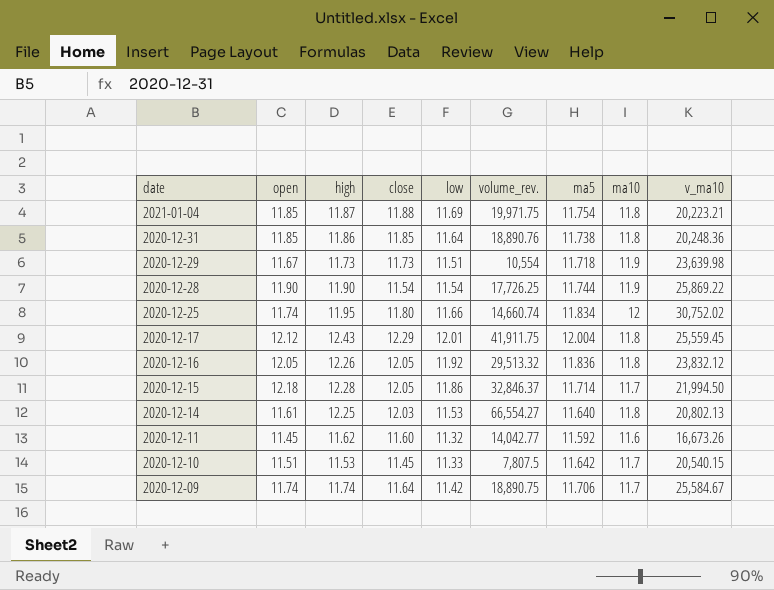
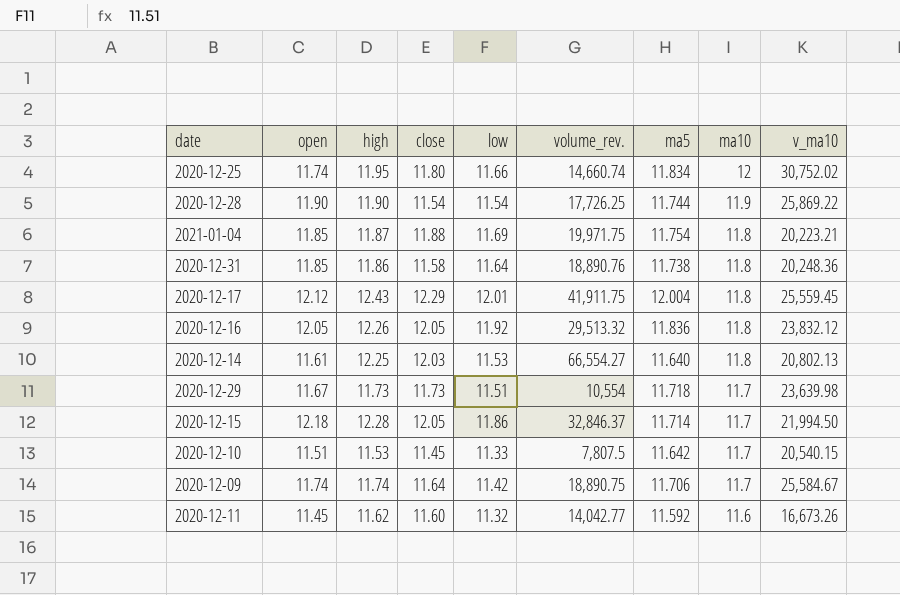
row order: date descending -> ma10 descending
2020-12-31 | close: 11.85 -> 11.58
2020-12-29 | ma10: 11.9 -> 11.7

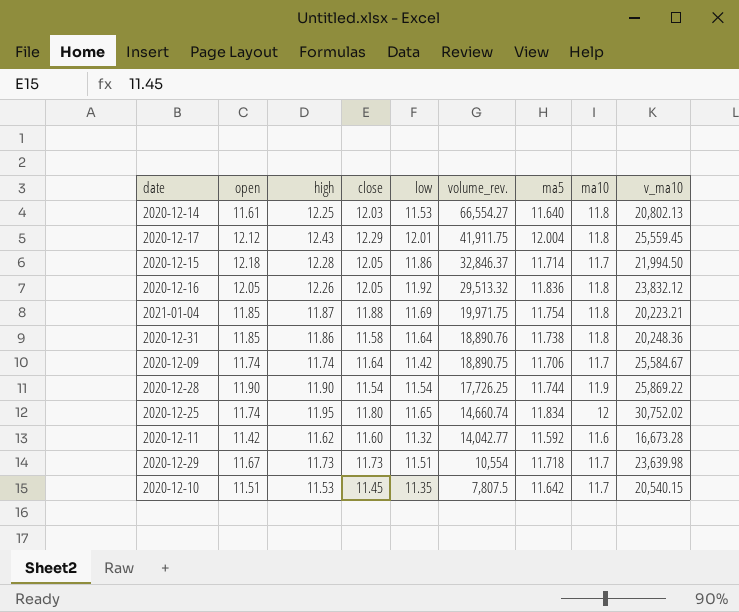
row order: ma10 descending -> volume_rev. descending
2020-12-25 | low: 11.66 -> 11.65
2020-12-11 | open: 11.45 -> 11.42
2020-12-11 | v_ma10: 16,673.26 -> 16,673.28
2020-12-10 | low: 11.33 -> 11.35

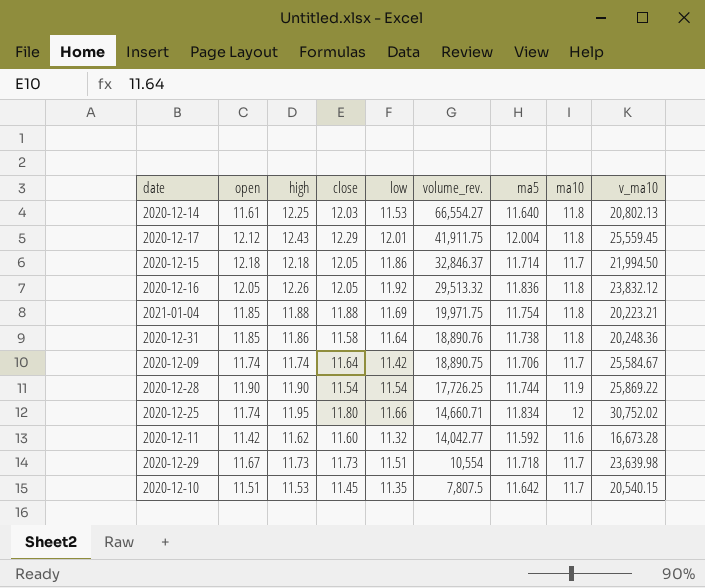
2020-12-15 | high: 12.28 -> 12.18
2021-01-04 | high: 11.87 -> 11.88
2020-12-25 | low: 11.65 -> 11.66
2020-12-25 | volume_rev.: 14,660.74 -> 14,660.71

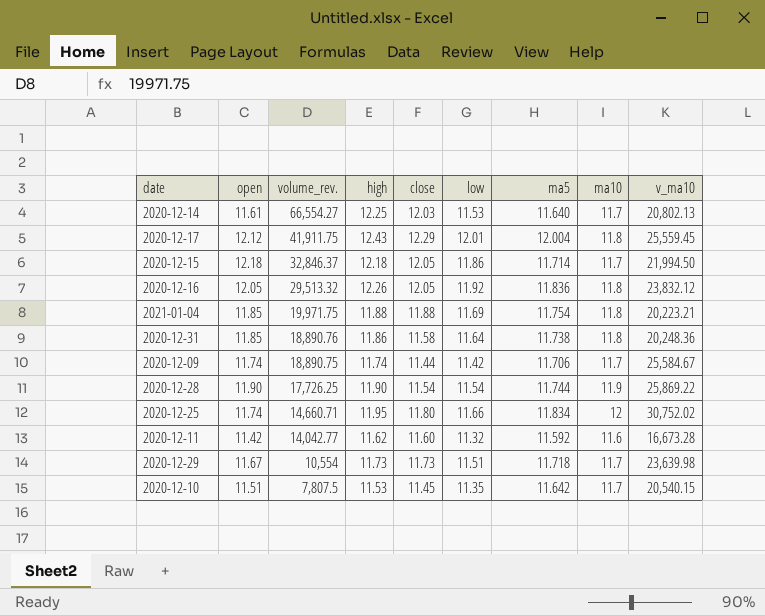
column volume_rev. | position: 6 -> 3
2020-12-14 | ma10: 11.8 -> 11.7
2020-12-09 | close: 11.64 -> 11.44

